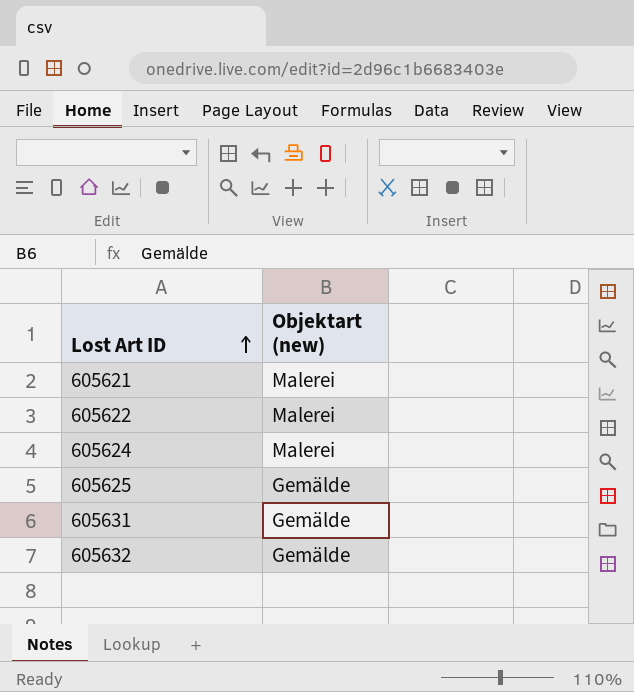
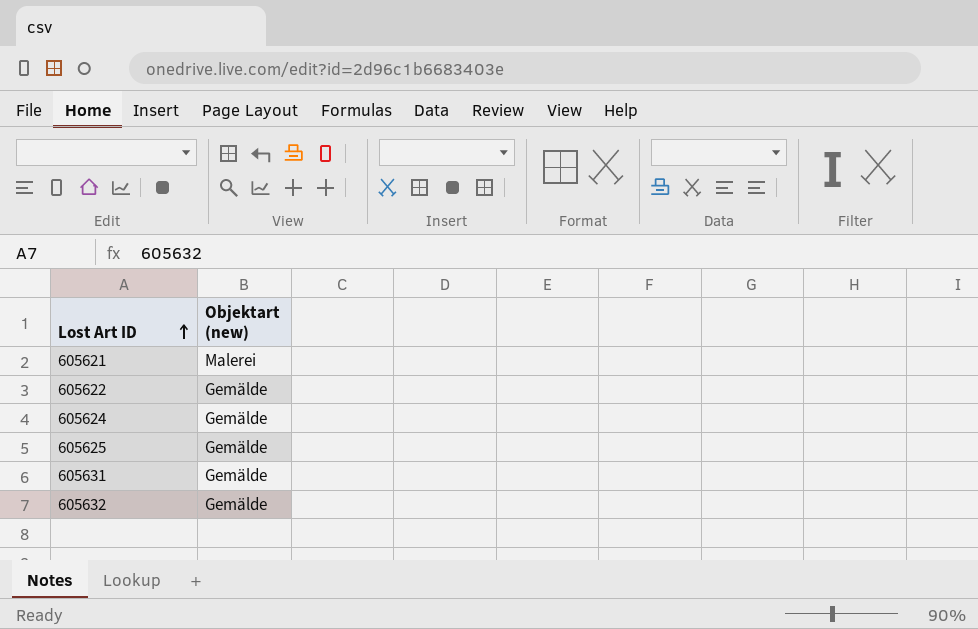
605622 | Objektart (new): Malerei -> Gemälde
605624 | Objektart (new): Malerei -> Gemälde

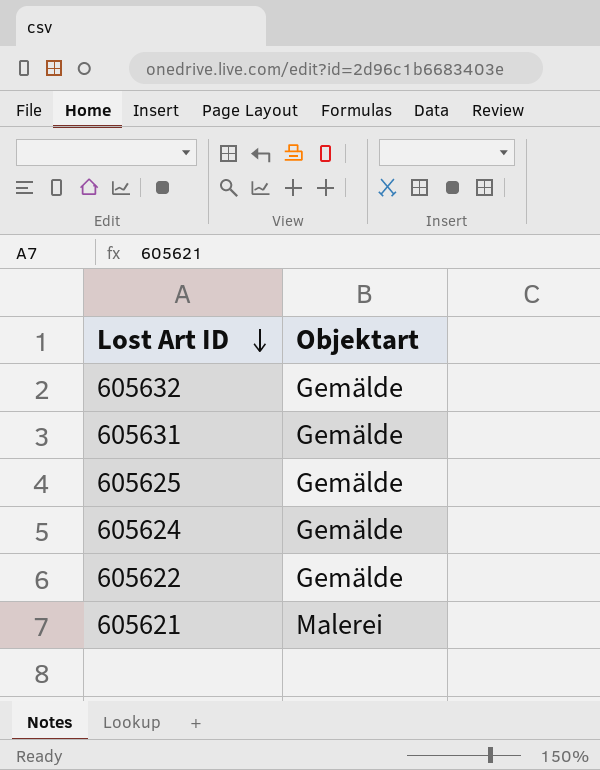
row order: Lost Art ID ascending -> Lost Art ID descending
column name: Objektart (new) -> Objektart

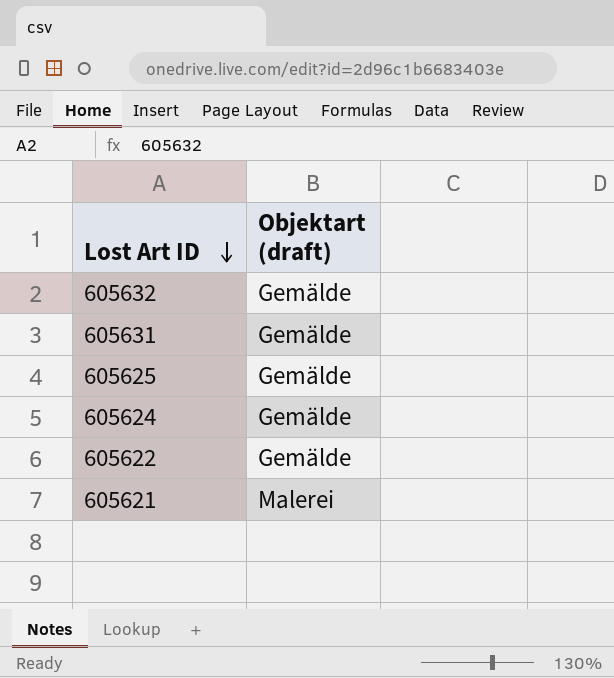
column name: Objektart -> Objektart (draft)

